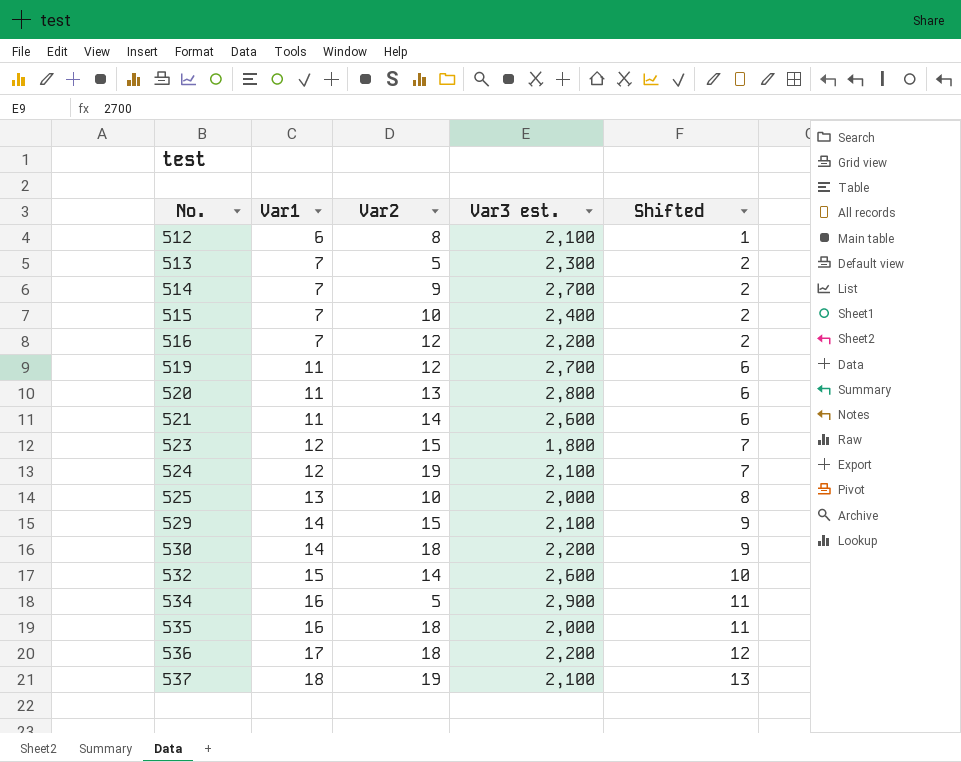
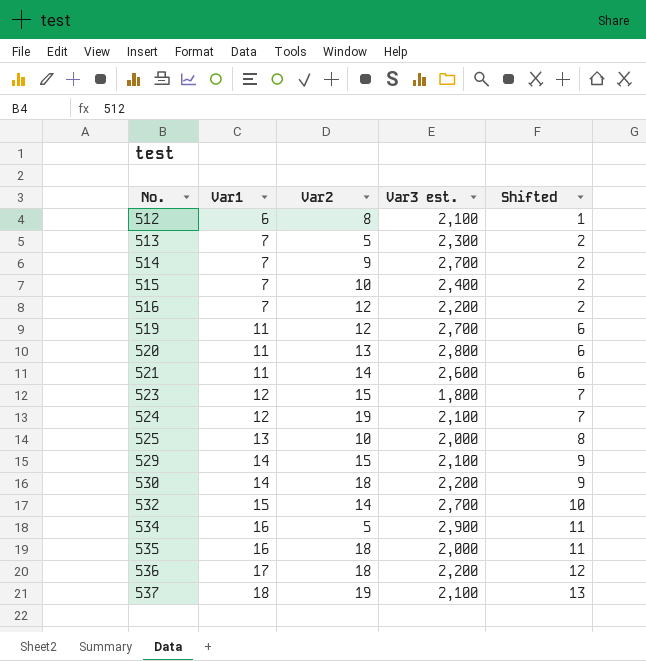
532 | Var3 est.: 2,600 -> 2,700

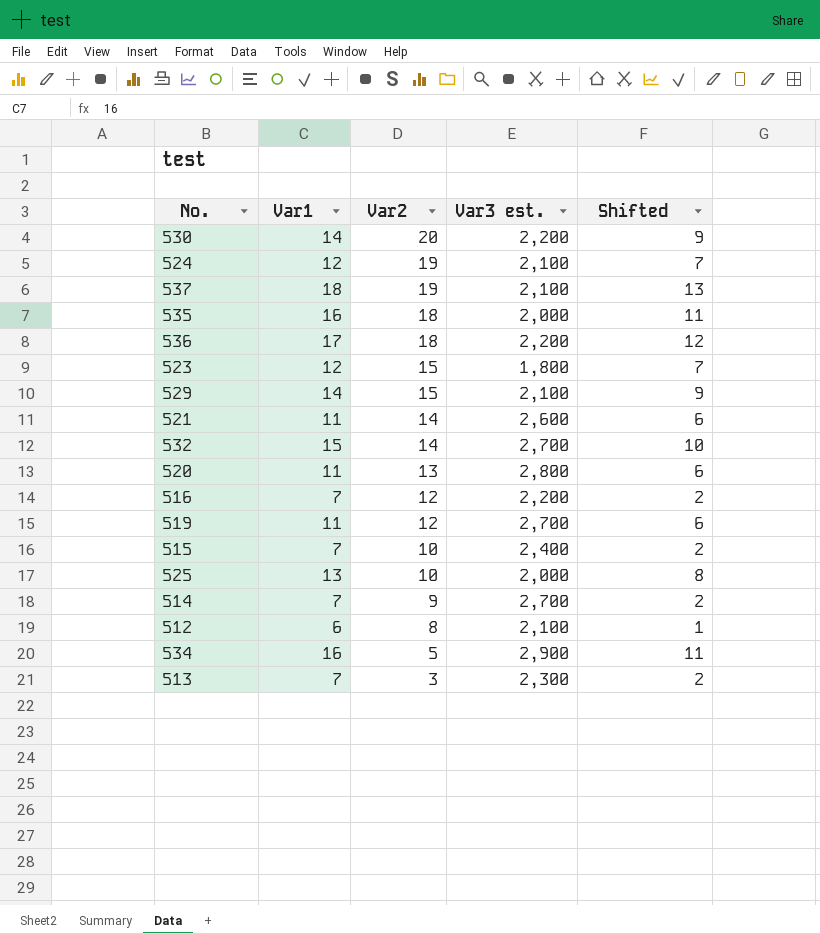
row order: No. ascending -> Var2 descending
530 | Var2: 18 -> 20
513 | Var2: 5 -> 3

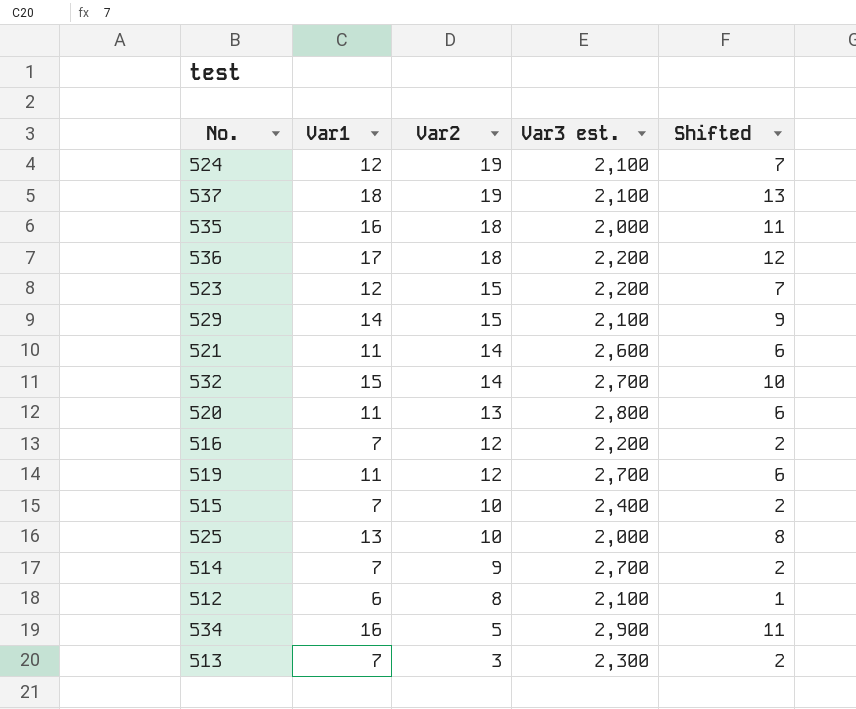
row 530: 14 | 20 | 2,200 | 9 -> none
523 | Var3 est.: 1,800 -> 2,200

